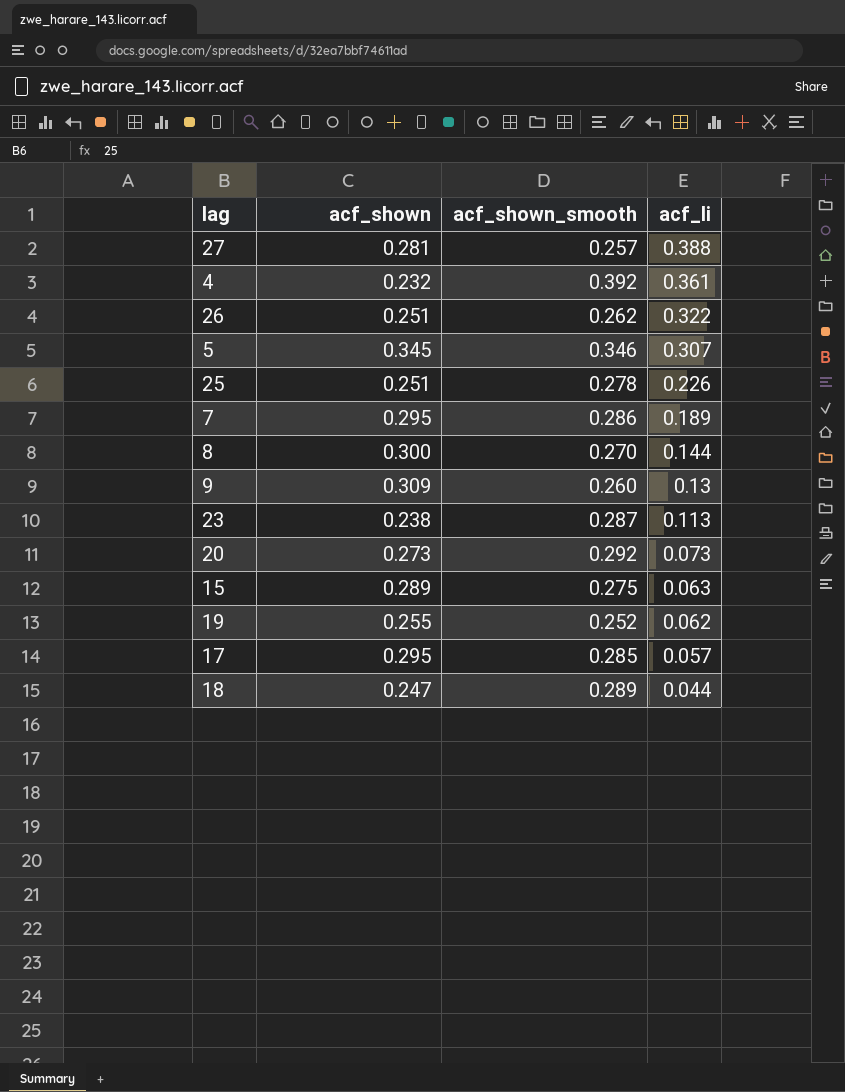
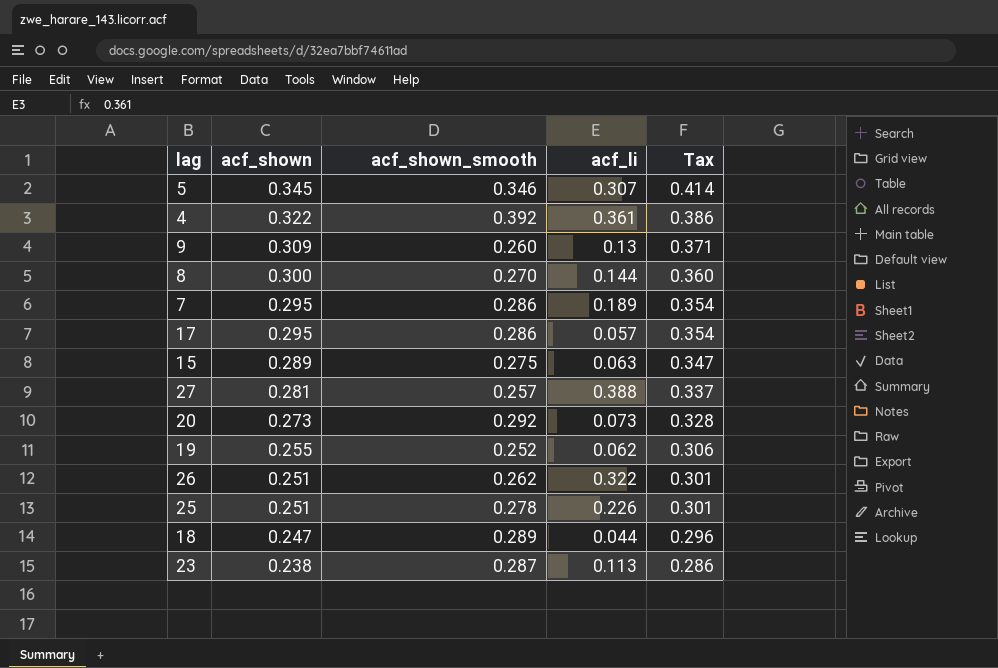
row order: acf_li descending -> acf_shown descending
column Tax | formula: none -> [acf_shown] * 1.2
4 | acf_shown: 0.232 -> 0.322
17 | acf_shown_smooth: 0.285 -> 0.286

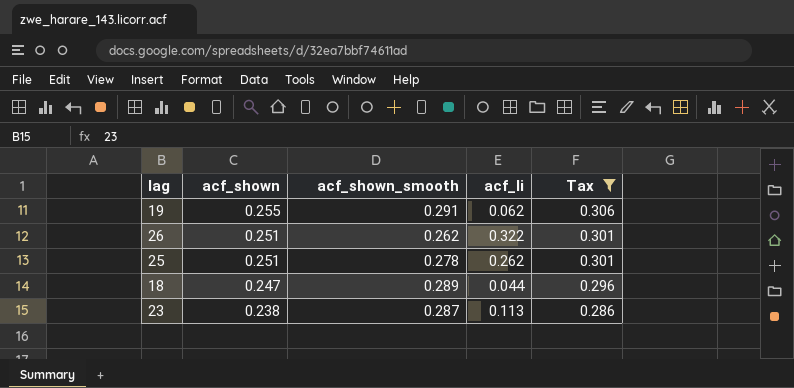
filter: none -> Tax <= 0.306
19 | acf_shown_smooth: 0.252 -> 0.291
25 | acf_li: 0.226 -> 0.262

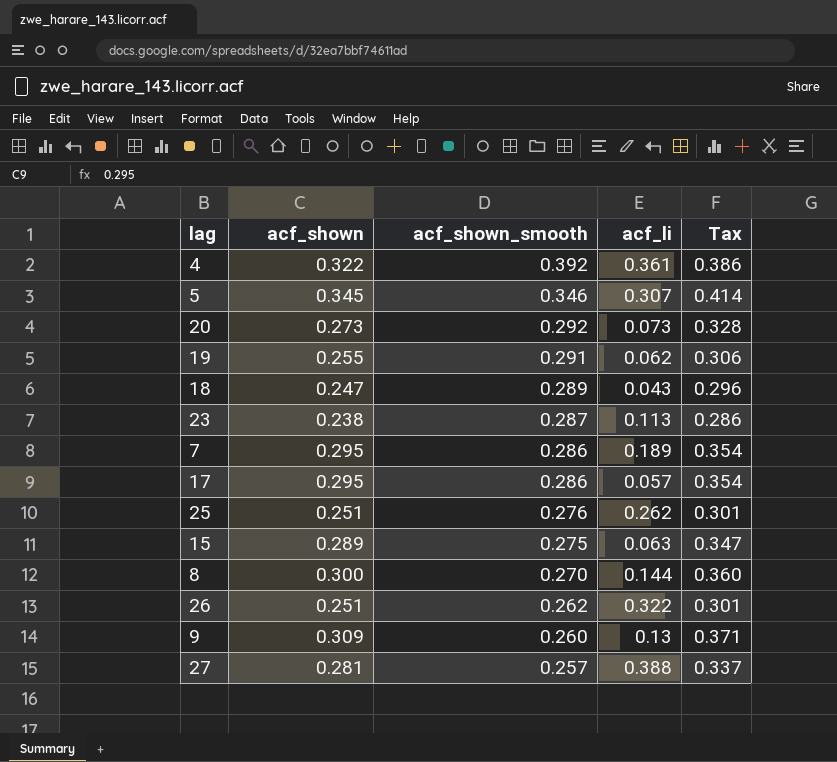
filter: Tax <= 0.306 -> none
row order: acf_shown descending -> acf_shown_smooth descending
18 | acf_li: 0.044 -> 0.043
25 | acf_shown_smooth: 0.278 -> 0.276

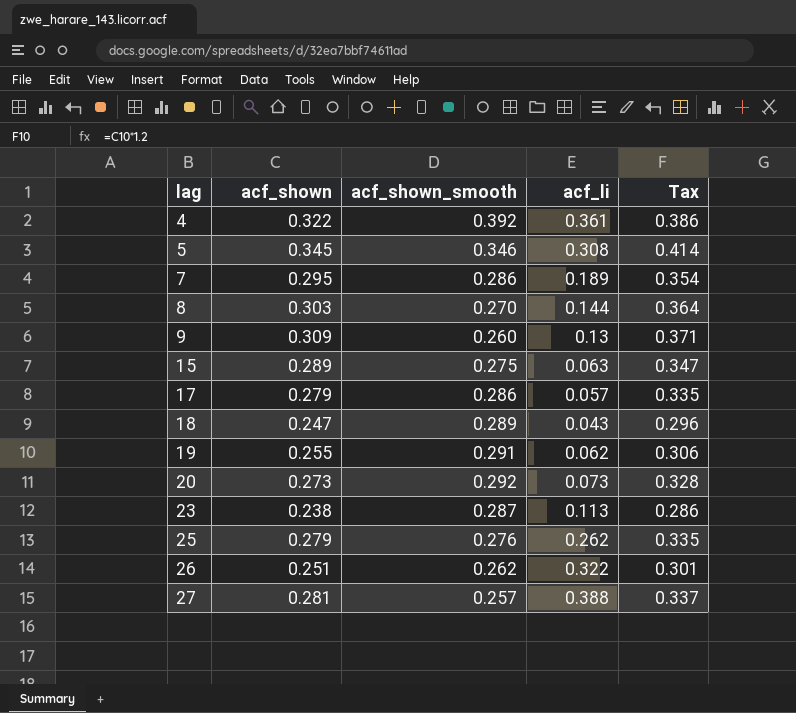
row order: acf_shown_smooth descending -> lag ascending
5 | acf_li: 0.307 -> 0.308
8 | acf_shown: 0.300 -> 0.303
8 | Tax: 0.360 -> 0.364
17 | acf_shown: 0.295 -> 0.279
17 | Tax: 0.354 -> 0.335
25 | acf_shown: 0.251 -> 0.279
25 | Tax: 0.301 -> 0.335

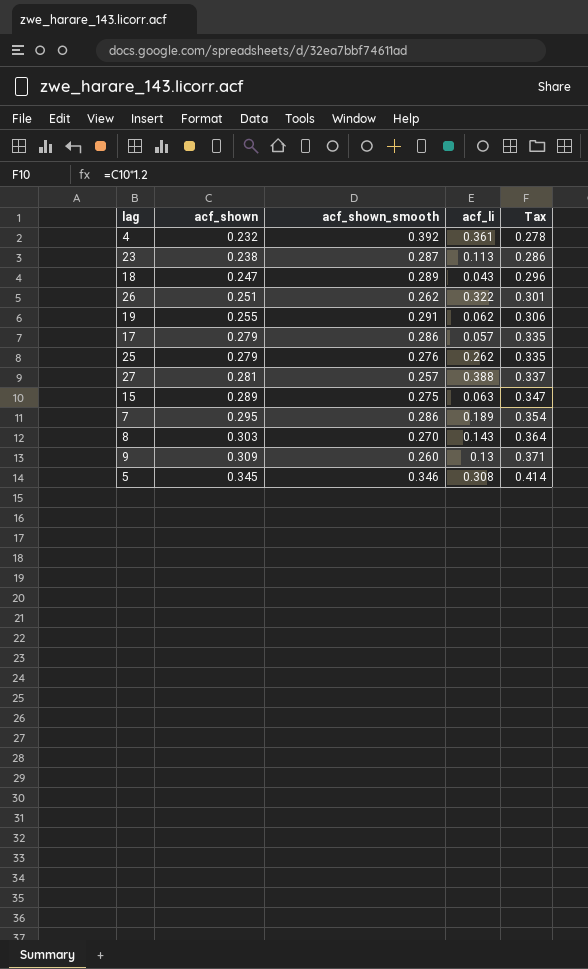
row order: lag ascending -> acf_shown ascending
row 20: 0.273 | 0.292 | 0.073 | 0.328 -> none
4 | acf_shown: 0.322 -> 0.232
4 | Tax: 0.386 -> 0.278
8 | acf_li: 0.144 -> 0.143

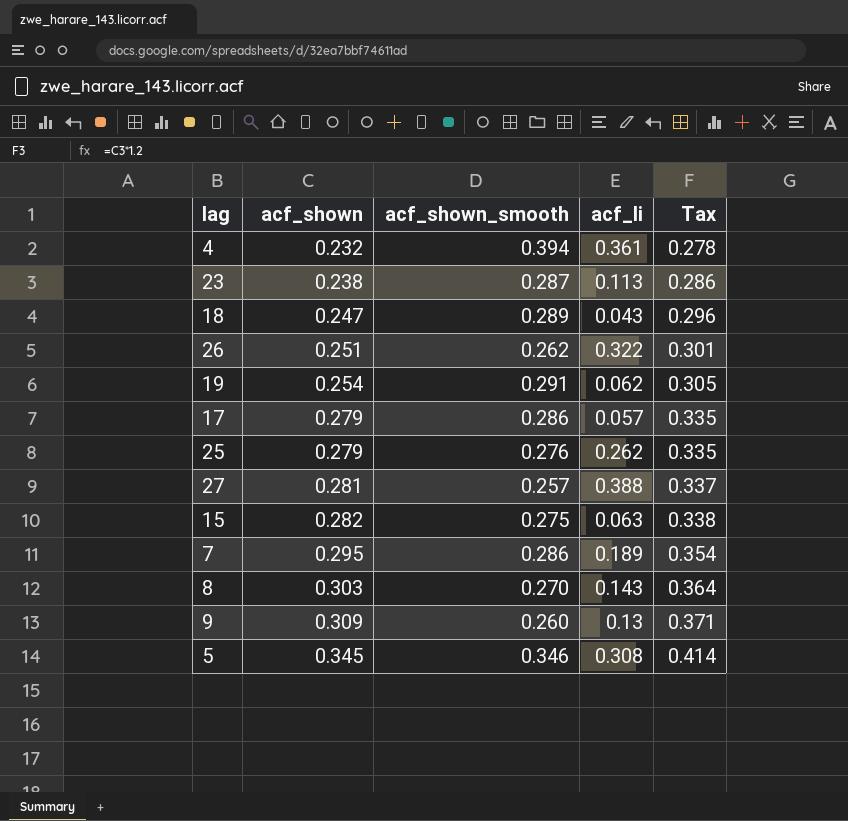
4 | acf_shown_smooth: 0.392 -> 0.394
19 | acf_shown: 0.255 -> 0.254
19 | Tax: 0.306 -> 0.305
15 | acf_shown: 0.289 -> 0.282
15 | Tax: 0.347 -> 0.338

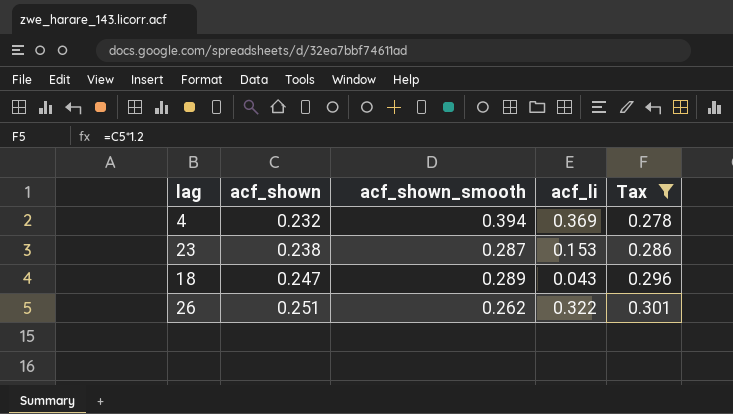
filter: none -> Tax <= 0.301
4 | acf_li: 0.361 -> 0.369
23 | acf_li: 0.113 -> 0.153

